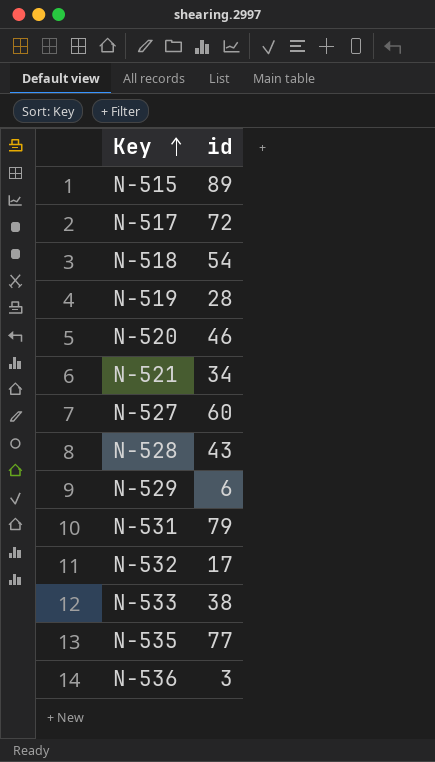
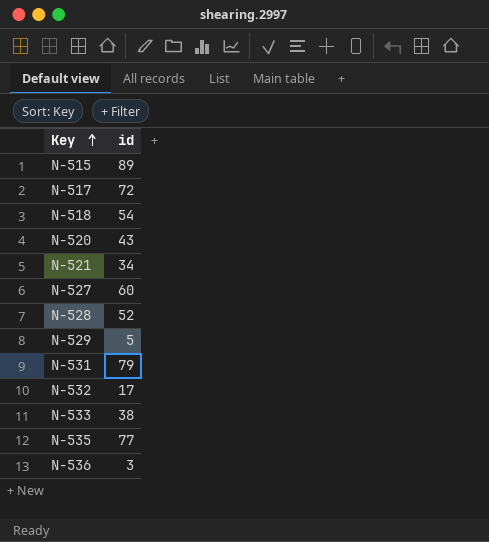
row N-519: 28 -> none
N-520 | id: 46 -> 43
N-528 | id: 43 -> 52
N-529 | id: 6 -> 5

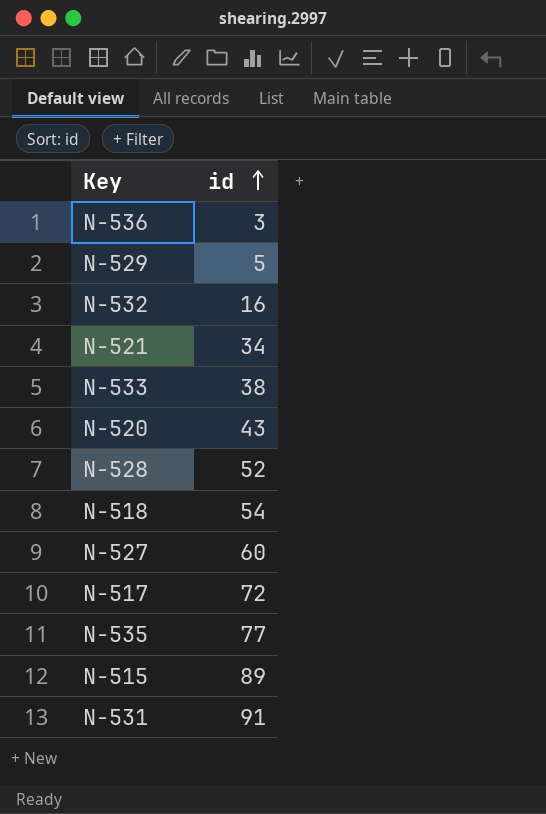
row order: Key ascending -> id ascending
N-532 | id: 17 -> 16
N-531 | id: 79 -> 91

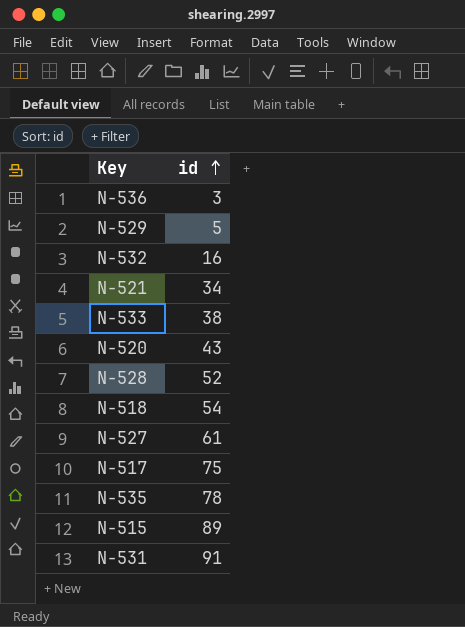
N-527 | id: 60 -> 61
N-517 | id: 72 -> 75
N-535 | id: 77 -> 78

